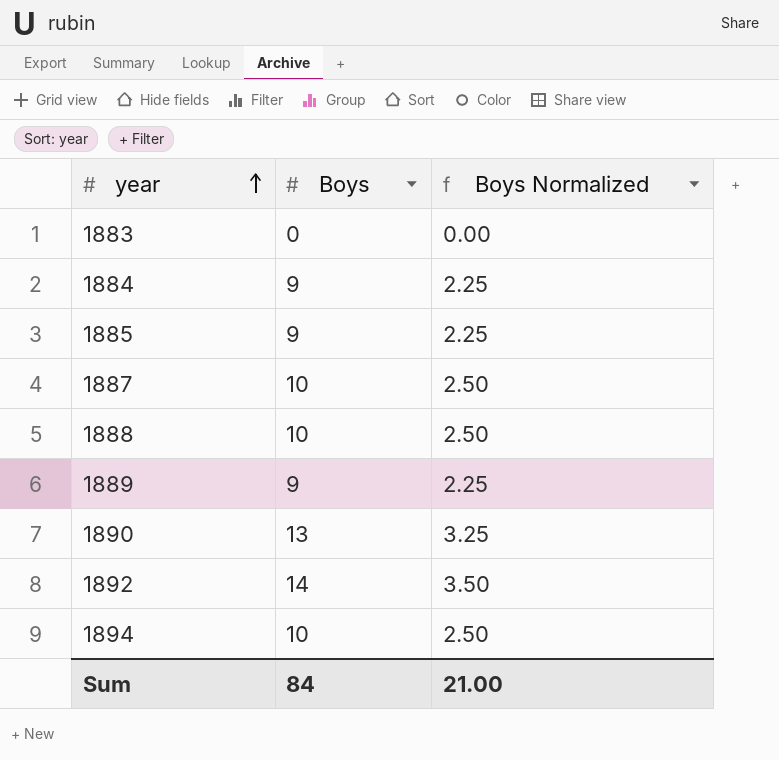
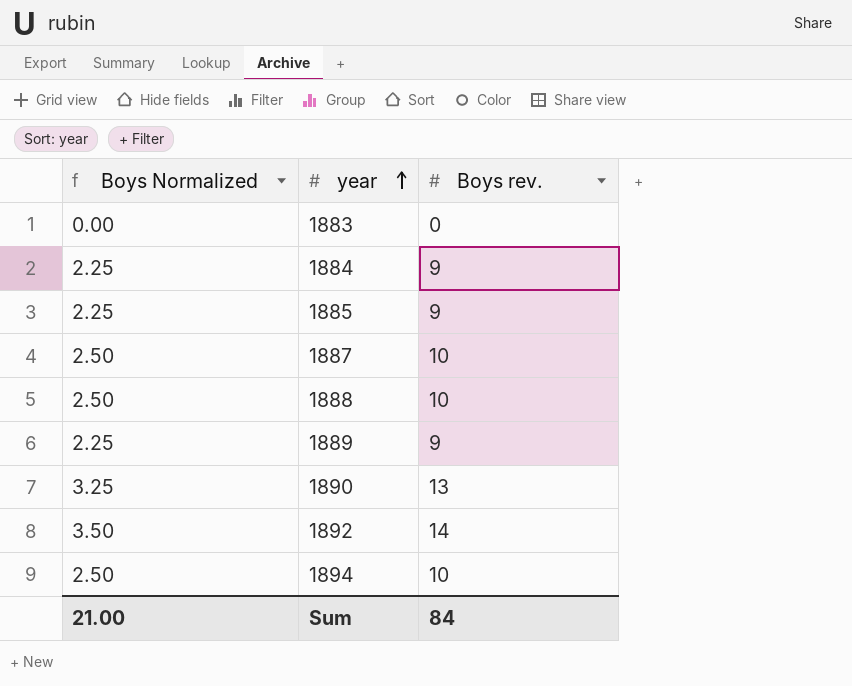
column Boys Normalized | position: 3 -> 1
column name: Boys -> Boys rev.

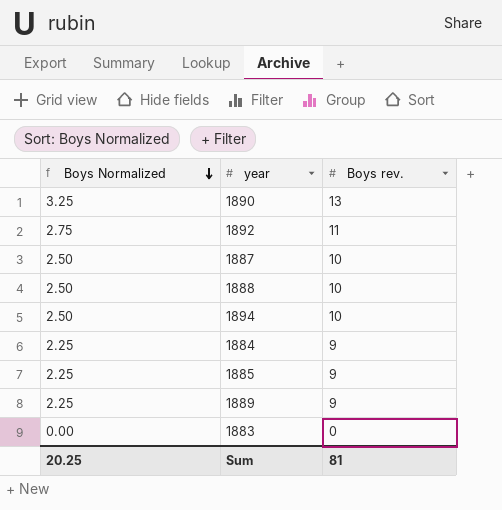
row order: year ascending -> Boys Normalized descending
1892 | Boys Normalized: 3.50 -> 2.75
1892 | Boys rev.: 14 -> 11
Sum | Boys Normalized: 21.00 -> 20.25
Sum | Boys rev.: 84 -> 81

